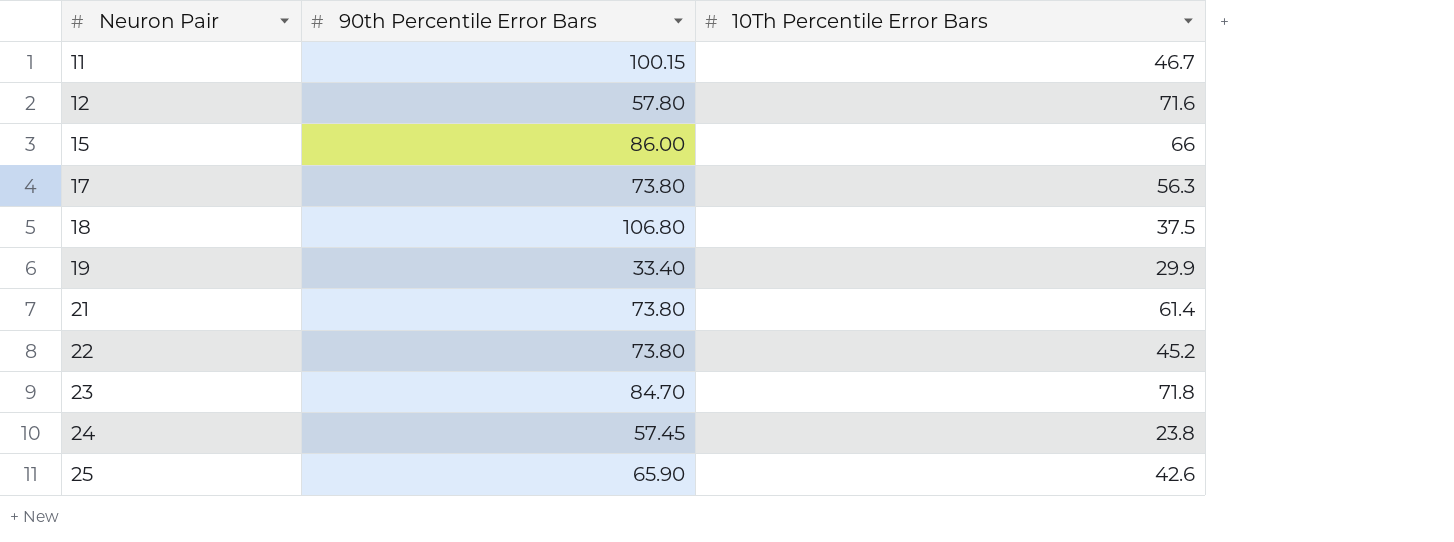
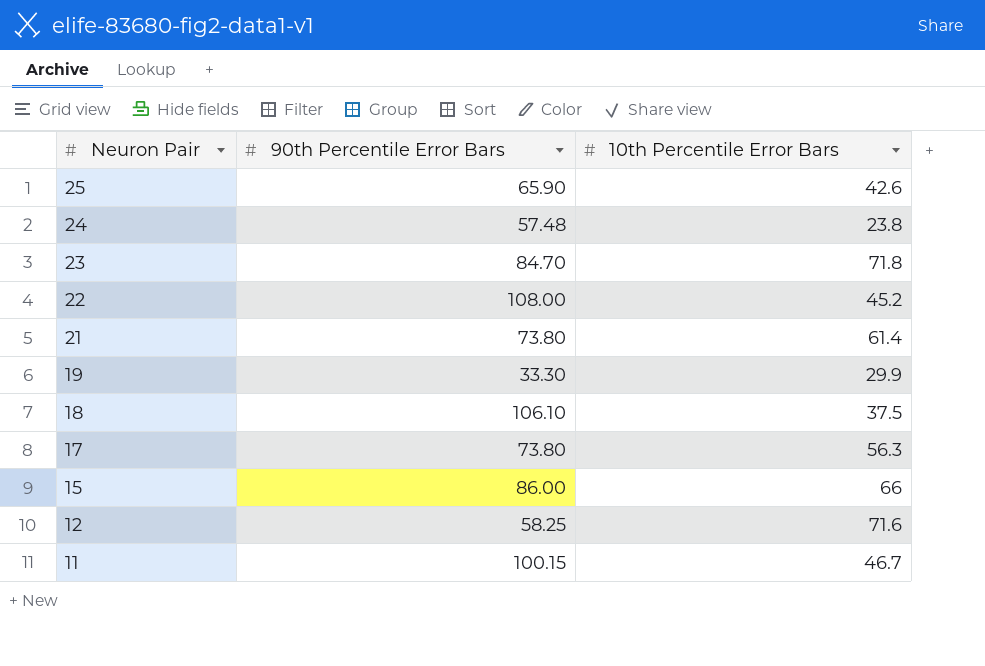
row order: Neuron Pair ascending -> Neuron Pair descending
column name: 10Th Percentile Error Bars -> 10th Percentile Error Bars
24 | 90th Percentile Error Bars: 57.45 -> 57.48
22 | 90th Percentile Error Bars: 73.80 -> 108.00
19 | 90th Percentile Error Bars: 33.40 -> 33.30
18 | 90th Percentile Error Bars: 106.80 -> 106.10
12 | 90th Percentile Error Bars: 57.80 -> 58.25

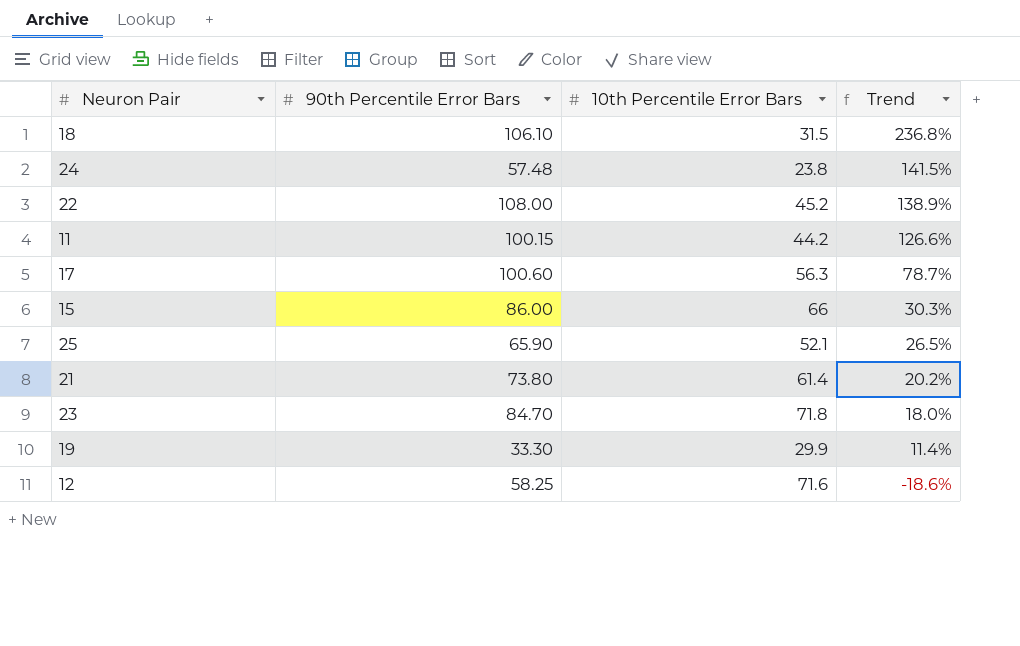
row order: Neuron Pair descending -> Trend descending
column Trend | formula: none -> ([90th Percentile Error Bars] - [10th Percentile Error Bars]) / [10th Percentile Error Bars]
18 | 10th Percentile Error Bars: 37.5 -> 31.5
11 | 10th Percentile Error Bars: 46.7 -> 44.2
17 | 90th Percentile Error Bars: 73.80 -> 100.60
25 | 10th Percentile Error Bars: 42.6 -> 52.1

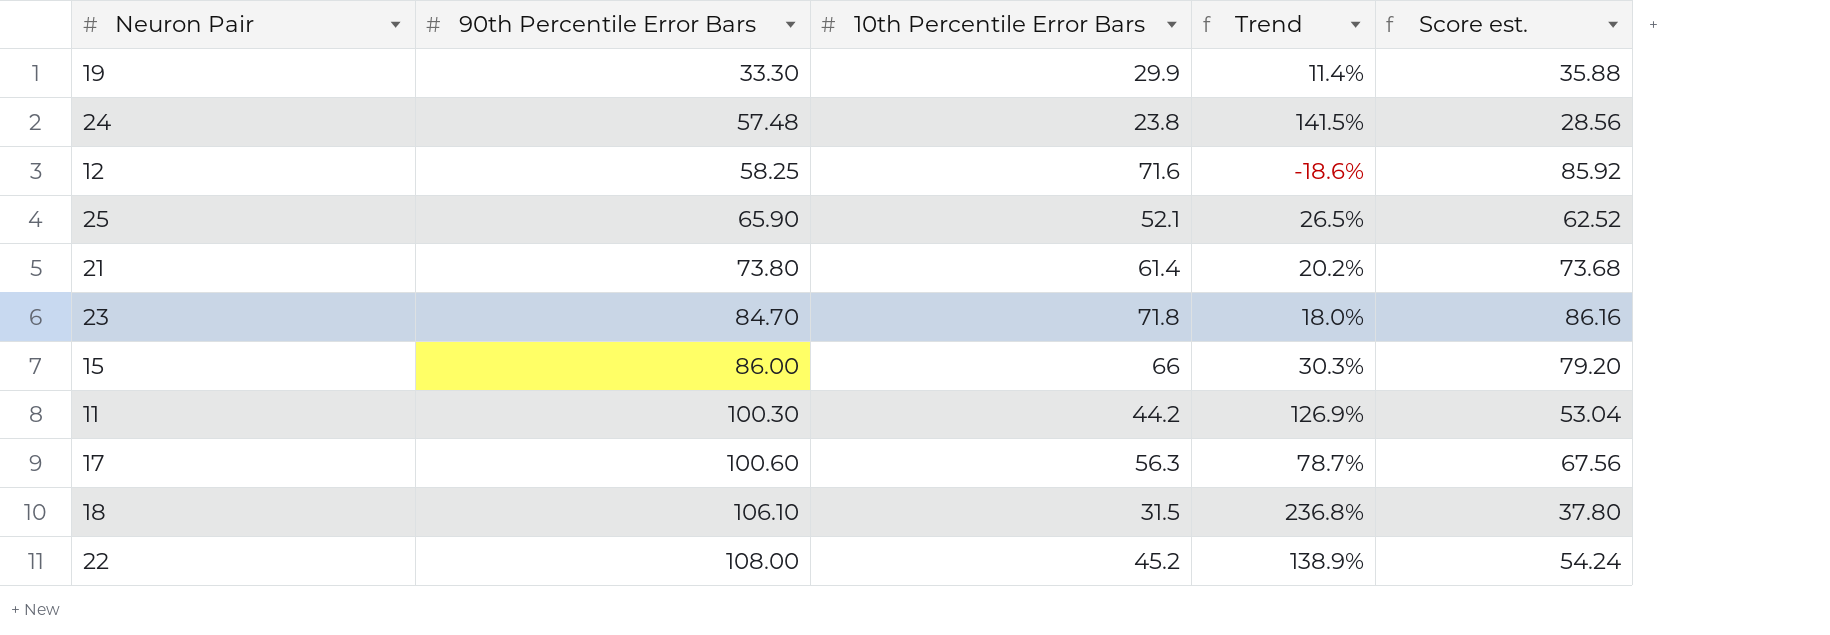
row order: Trend descending -> 90th Percentile Error Bars ascending
column Score est. | formula: none -> [10th Percentile Error Bars] * 1.2
11 | 90th Percentile Error Bars: 100.15 -> 100.30
11 | Trend: 126.6% -> 126.9%

